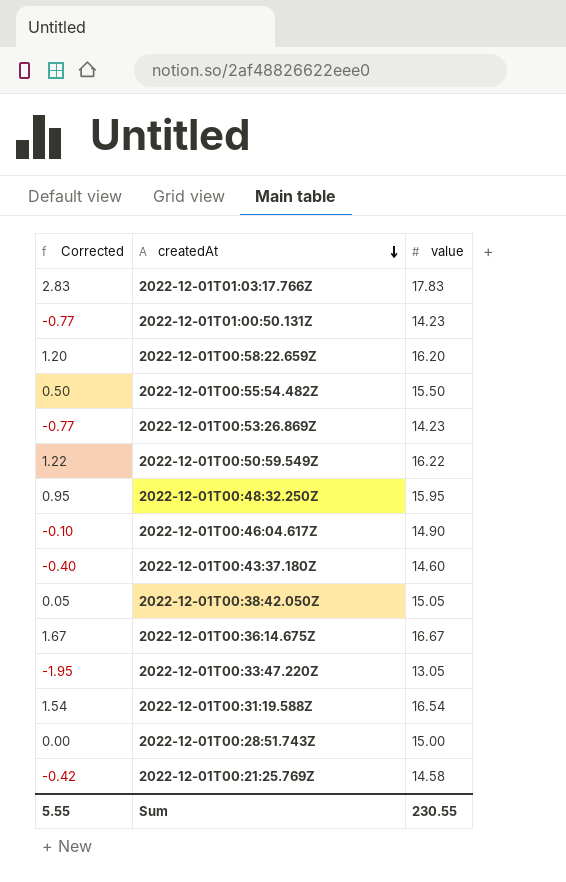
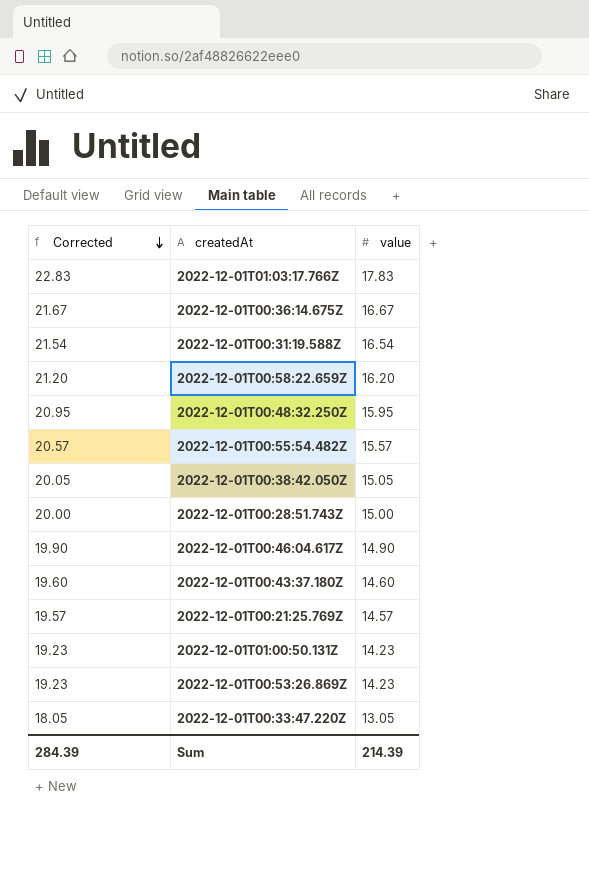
row order: createdAt descending -> Corrected descending
column Corrected | formula: [value] - 15 -> [value] + 5
row 2022-12-01T00:50:59.549Z: 1.22 | 16.22 -> none
2022-12-01T00:55:54.482Z | value: 15.50 -> 15.57
2022-12-01T00:21:25.769Z | value: 14.58 -> 14.57
Sum | Corrected: 5.55 -> 284.39
Sum | value: 230.55 -> 214.39

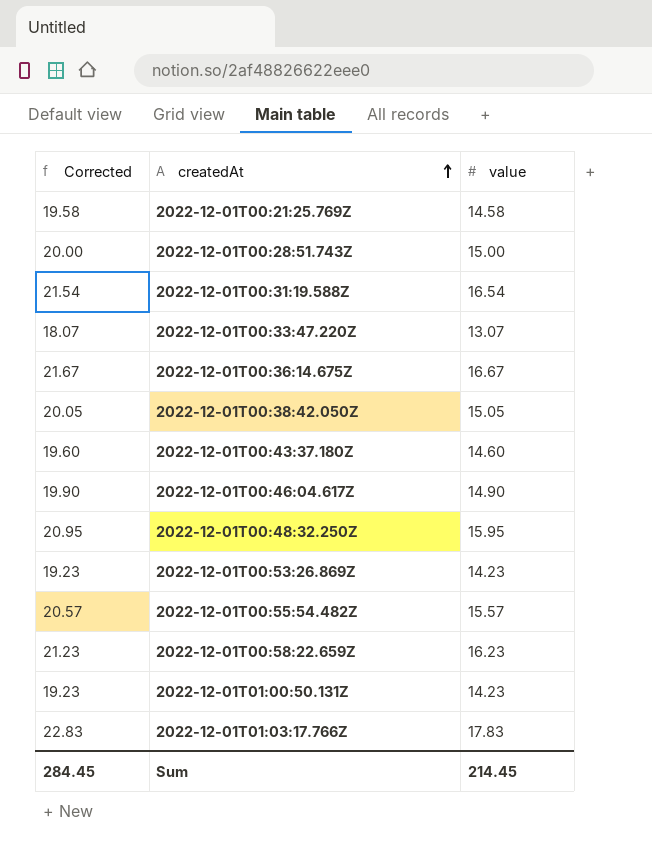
row order: Corrected descending -> createdAt ascending
2022-12-01T00:21:25.769Z | Corrected: 19.57 -> 19.58
2022-12-01T00:21:25.769Z | value: 14.57 -> 14.58
2022-12-01T00:33:47.220Z | Corrected: 18.05 -> 18.07
2022-12-01T00:33:47.220Z | value: 13.05 -> 13.07
2022-12-01T00:58:22.659Z | Corrected: 21.20 -> 21.23
2022-12-01T00:58:22.659Z | value: 16.20 -> 16.23
Sum | Corrected: 284.39 -> 284.45
Sum | value: 214.39 -> 214.45

